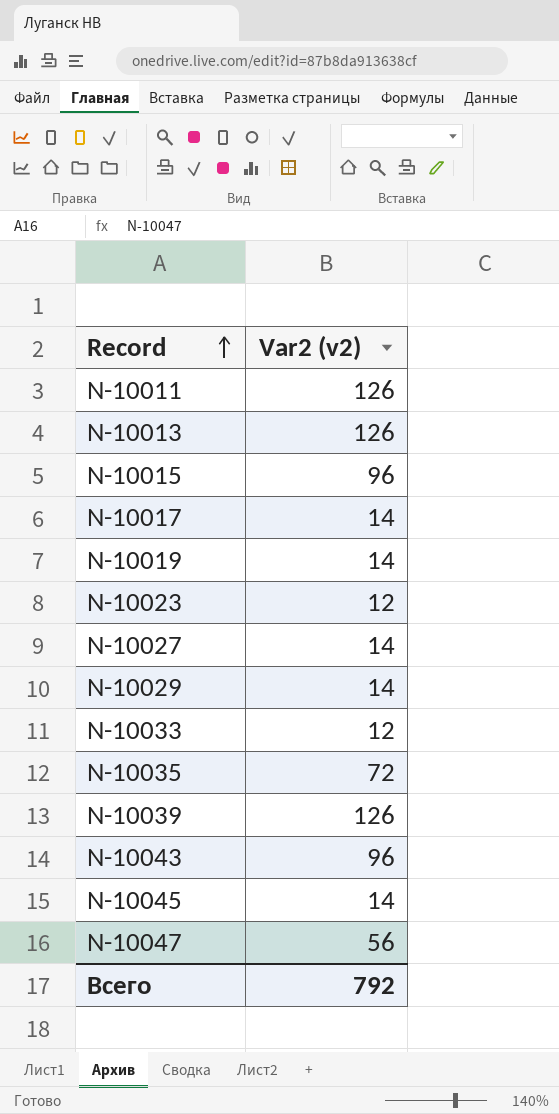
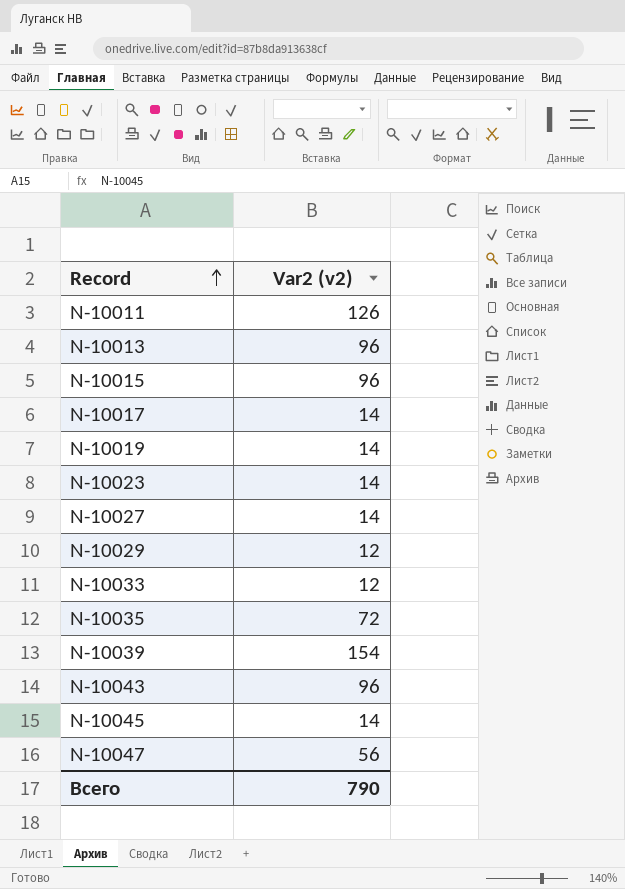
N-10013 | Var2 (v2): 126 -> 96
N-10023 | Var2 (v2): 12 -> 14
N-10029 | Var2 (v2): 14 -> 12
N-10039 | Var2 (v2): 126 -> 154
Всего | Var2 (v2): 792 -> 790

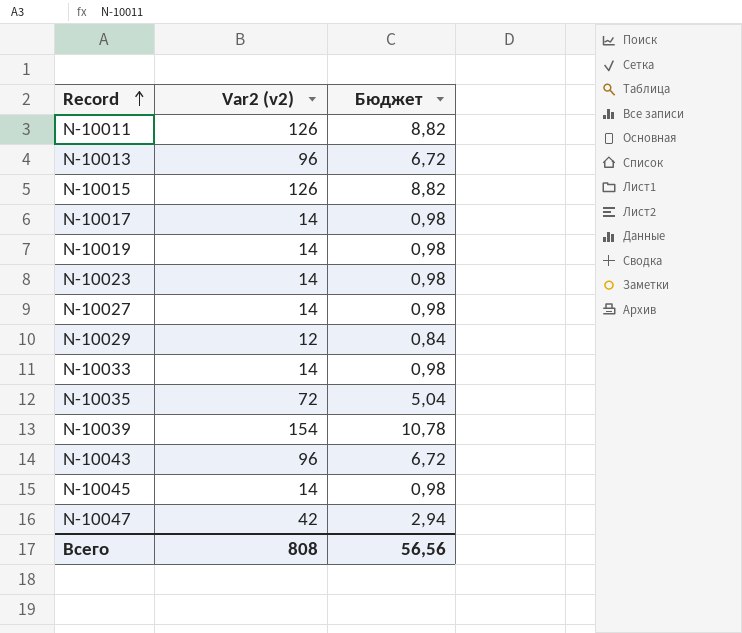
column Бюджет | formula: none -> [Var2 (v2)] * 0,07
N-10015 | Var2 (v2): 96 -> 126
N-10033 | Var2 (v2): 12 -> 14
N-10047 | Var2 (v2): 56 -> 42
Всего | Var2 (v2): 790 -> 808

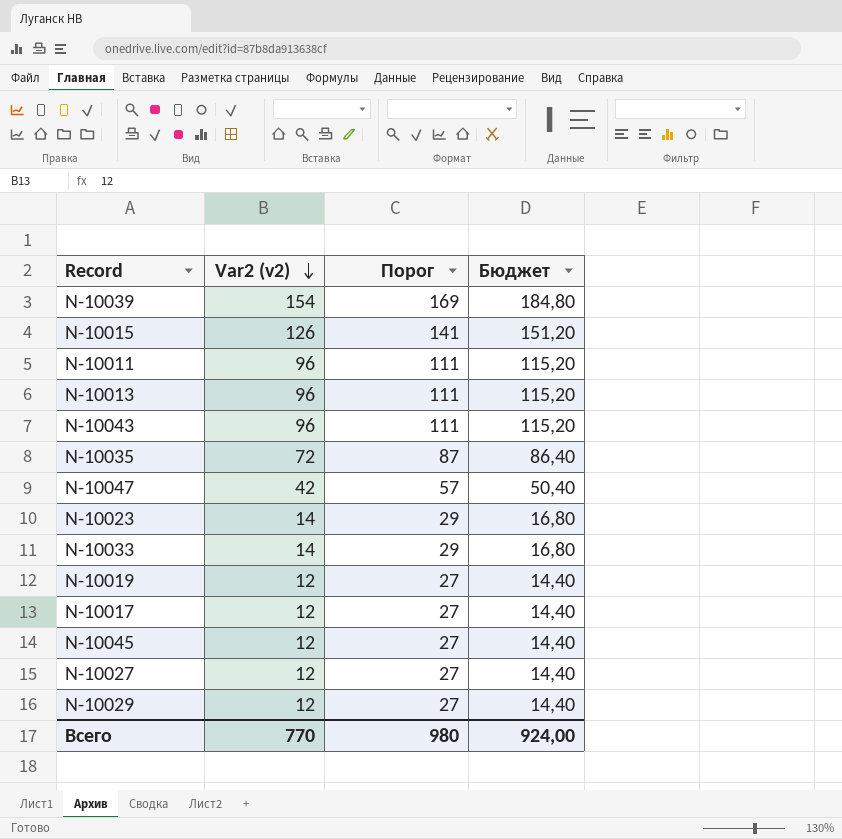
row order: Record ascending -> Var2 (v2) descending
column Порог | formula: none -> [Var2 (v2)] + 15
column Бюджет | formula: [Var2 (v2)] * 0,07 -> [Var2 (v2)] * 1,2
N-10011 | Var2 (v2): 126 -> 96
N-10019 | Var2 (v2): 14 -> 12
N-10017 | Var2 (v2): 14 -> 12
N-10045 | Var2 (v2): 14 -> 12
N-10027 | Var2 (v2): 14 -> 12
Всего | Var2 (v2): 808 -> 770
Всего | Бюджет: 56,56 -> 924,00

